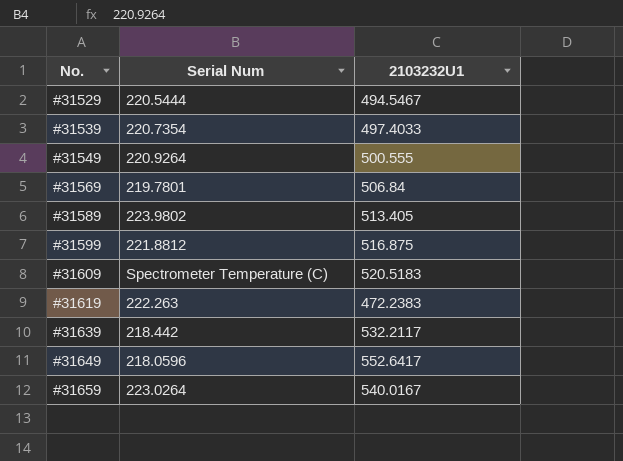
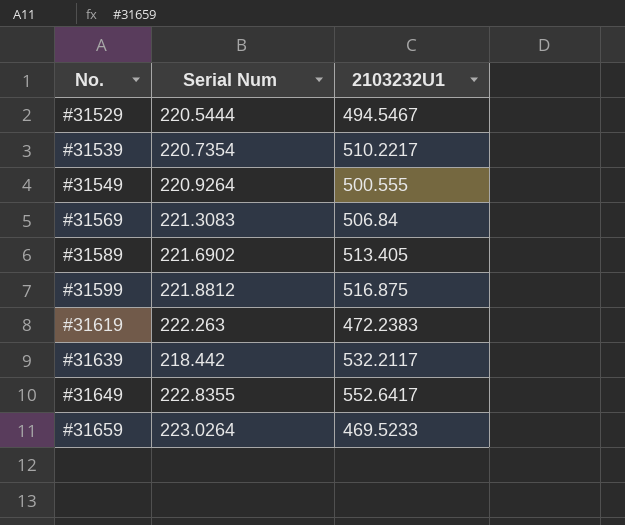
row #31609: Spectrometer Temperature (C) | 520.5183 -> none
#31539 | 2103232U1: 497.4033 -> 510.2217
#31569 | Serial Num: 219.7801 -> 221.3083
#31589 | Serial Num: 223.9802 -> 221.6902
#31649 | Serial Num: 218.0596 -> 222.8355
#31659 | 2103232U1: 540.0167 -> 469.5233

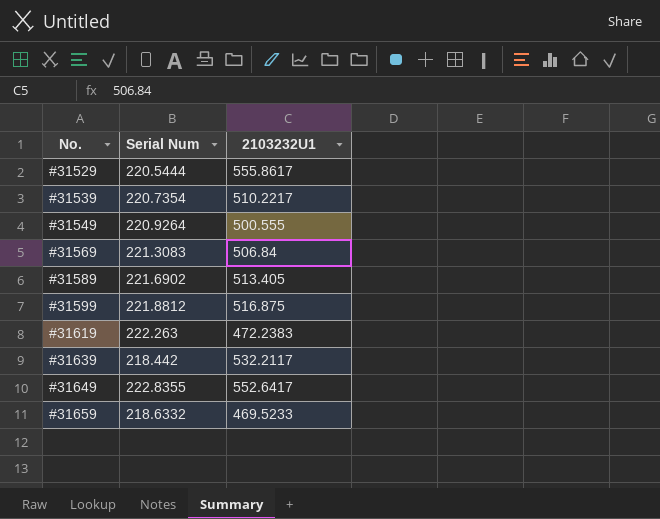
#31529 | 2103232U1: 494.5467 -> 555.8617
#31659 | Serial Num: 223.0264 -> 218.6332

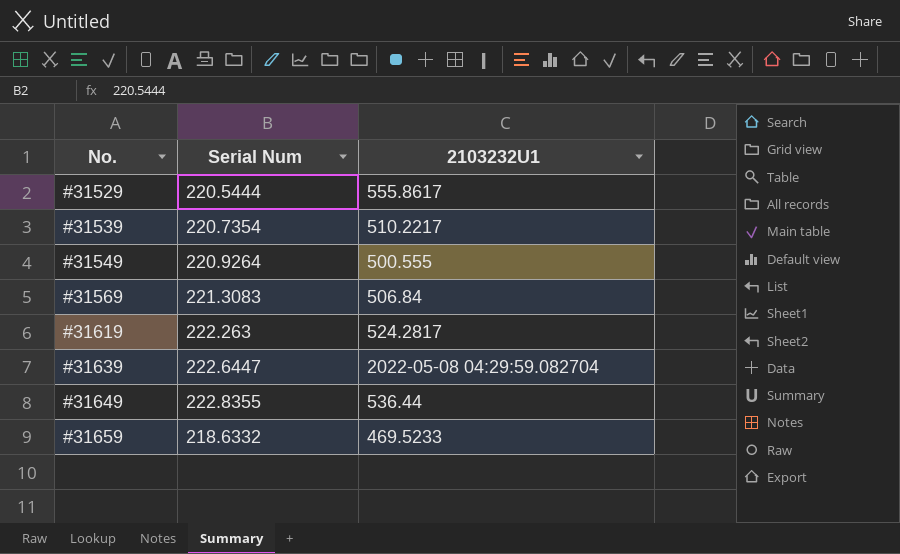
row #31589: 221.6902 | 513.405 -> none
row #31599: 221.8812 | 516.875 -> none
#31619 | 2103232U1: 472.2383 -> 524.2817
#31639 | Serial Num: 218.442 -> 222.6447
#31639 | 2103232U1: 532.2117 -> 2022-05-08 04:29:59.082704
#31649 | 2103232U1: 552.6417 -> 536.44

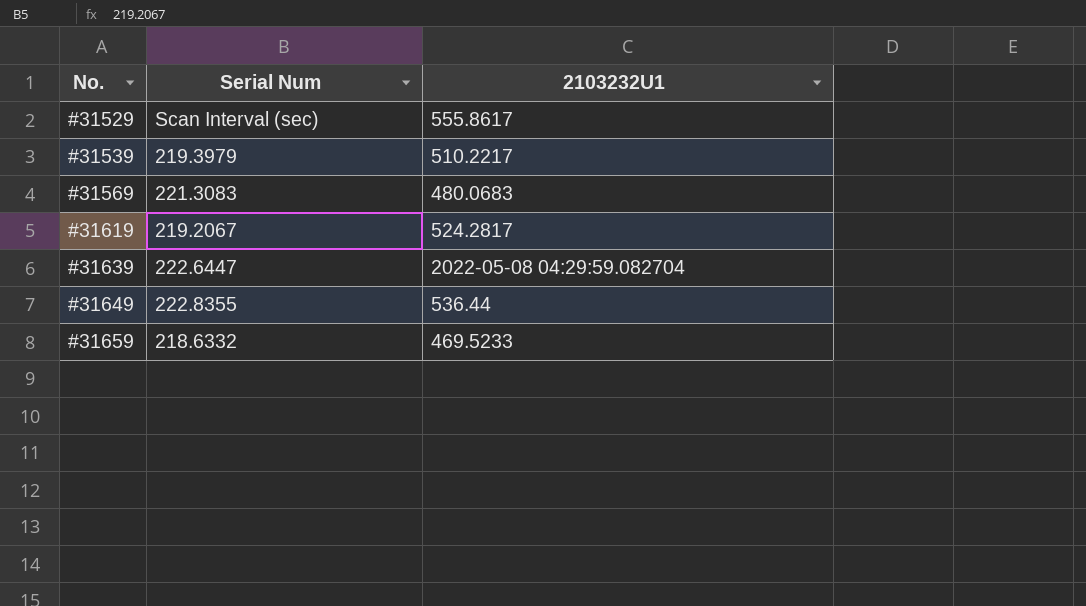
row #31549: 220.9264 | 500.555 -> none
#31529 | Serial Num: 220.5444 -> Scan Interval (sec)
#31539 | Serial Num: 220.7354 -> 219.3979
#31569 | 2103232U1: 506.84 -> 480.0683
#31619 | Serial Num: 222.263 -> 219.2067

